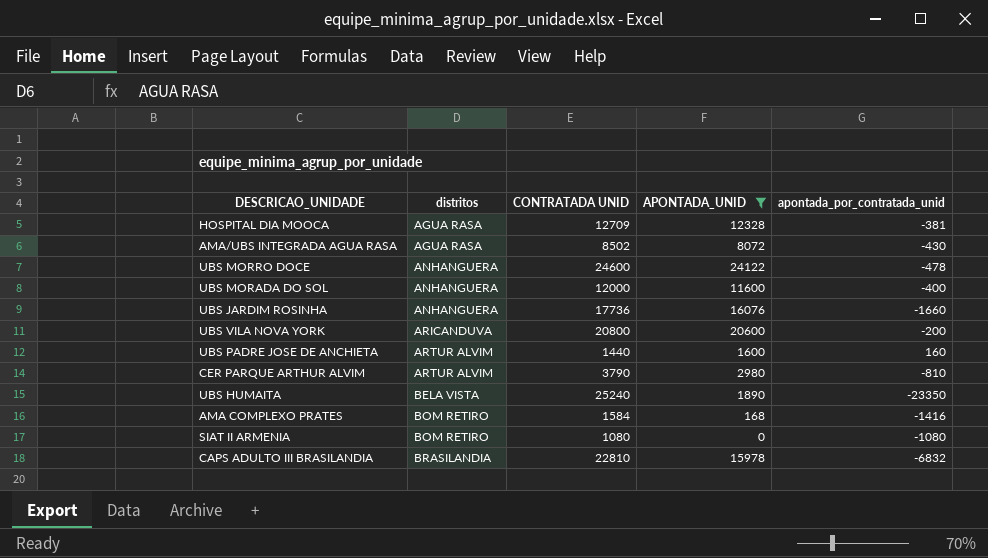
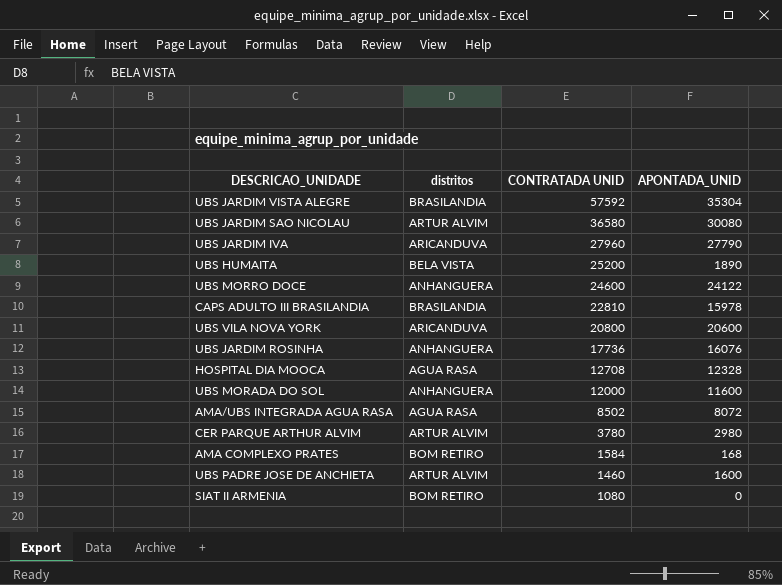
filter: APONTADA_UNID <= 24122 -> none
row order: distritos ascending -> CONTRATADA UNID descending
column apontada_por_contratada_unid | formula: [APONTADA_UNID] - [CONTRATADA UNID] -> none
UBS HUMAITA | CONTRATADA UNID: 25240 -> 25200
HOSPITAL DIA MOOCA | CONTRATADA UNID: 12709 -> 12708
CER PARQUE ARTHUR ALVIM | CONTRATADA UNID: 3790 -> 3780
UBS PADRE JOSE DE ANCHIETA | CONTRATADA UNID: 1440 -> 1460

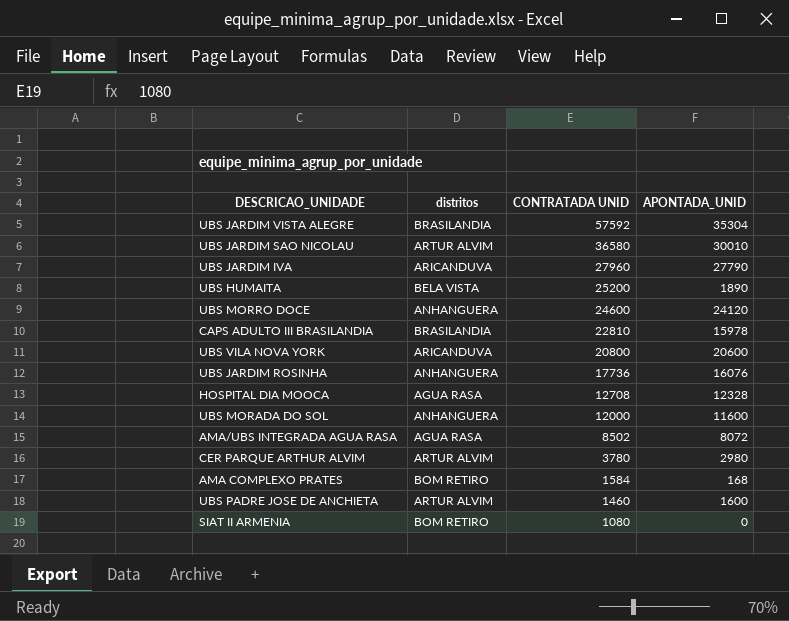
UBS JARDIM SAO NICOLAU | APONTADA_UNID: 30080 -> 30010
UBS MORRO DOCE | APONTADA_UNID: 24122 -> 24120

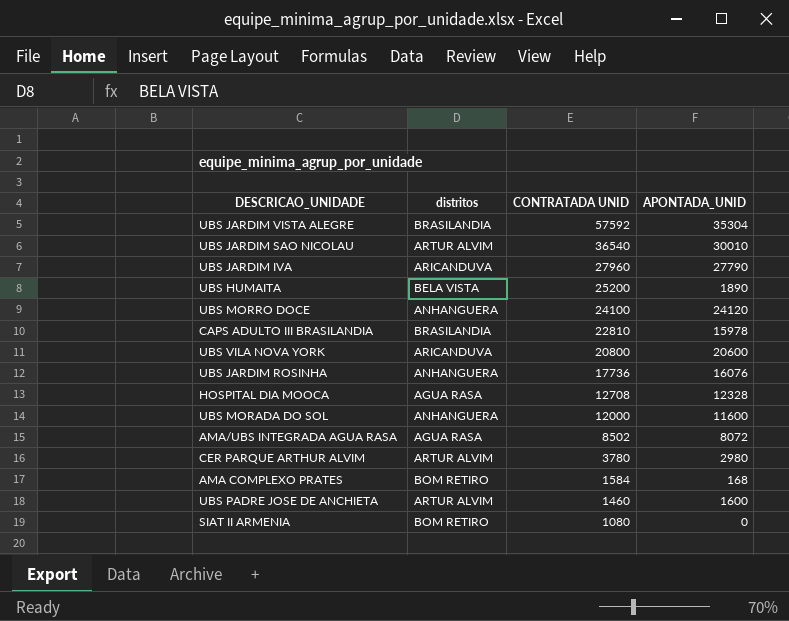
UBS JARDIM SAO NICOLAU | CONTRATADA UNID: 36580 -> 36540
UBS MORRO DOCE | CONTRATADA UNID: 24600 -> 24100

